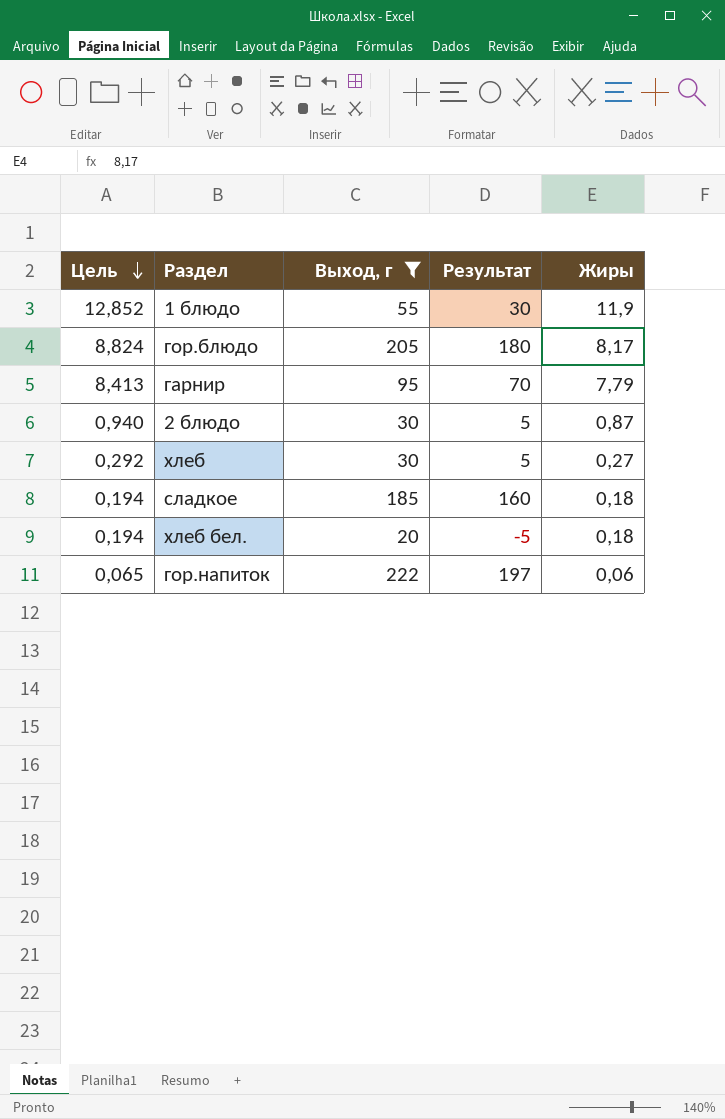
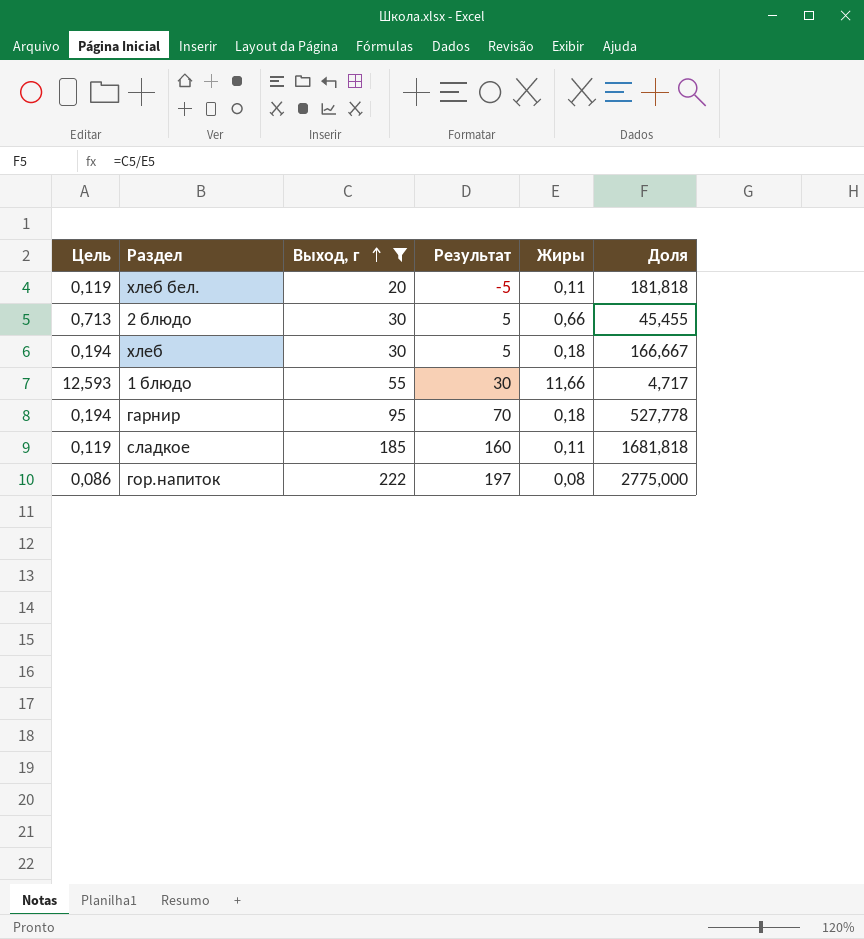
row order: Цель descending -> Выход, г ascending
column Доля | formula: none -> [Выход, г] / [Жиры]
row гор.блюдо: 8,824 | 205 | 180 | 8,17 -> none
хлеб бел. | Цель: 0,194 -> 0,119
хлеб бел. | Жиры: 0,18 -> 0,11
2 блюдо | Цель: 0,940 -> 0,713
2 блюдо | Жиры: 0,87 -> 0,66
хлеб | Цель: 0,292 -> 0,194
хлеб | Жиры: 0,27 -> 0,18
1 блюдо | Цель: 12,852 -> 12,593
1 блюдо | Жиры: 11,9 -> 11,66
гарнир | Цель: 8,413 -> 0,194
гарнир | Жиры: 7,79 -> 0,18
сладкое | Цель: 0,194 -> 0,119
сладкое | Жиры: 0,18 -> 0,11
гор.напиток | Цель: 0,065 -> 0,086
гор.напиток | Жиры: 0,06 -> 0,08

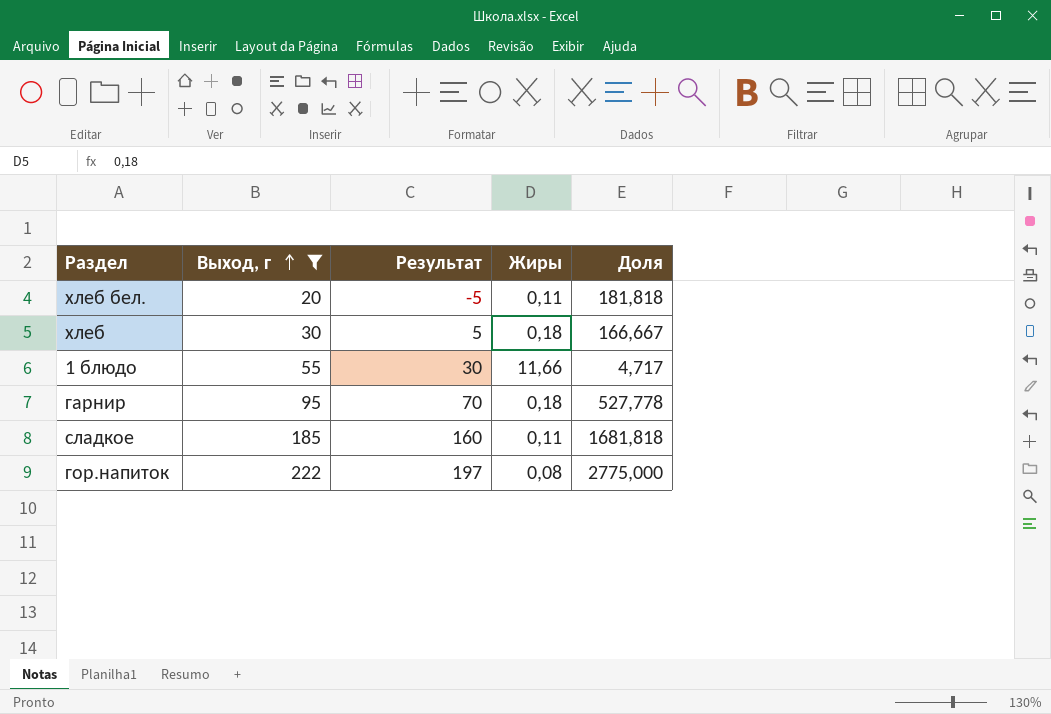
column Цель | formula: [Жиры] * 1,08 -> none
row 2 блюдо: 0,713 | 30 | 5 | 0,66 | 45,455 -> none

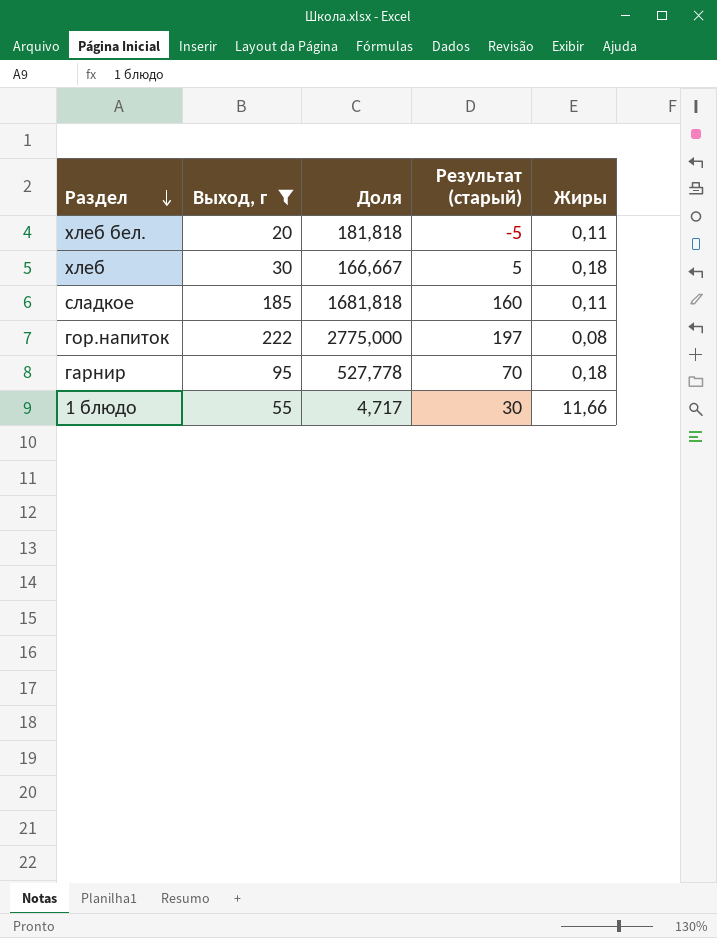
row order: Выход, г ascending -> Раздел descending
column Доля | position: 5 -> 3
column name: Результат -> Результат (старый)

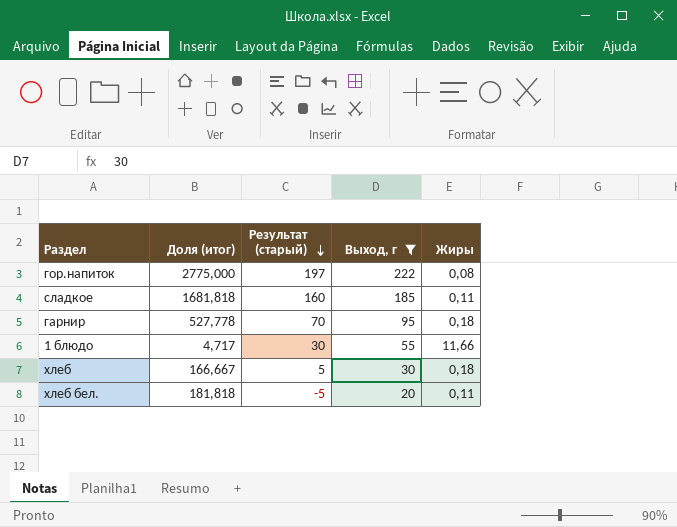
row order: Раздел descending -> Результат (старый) descending
column name: Доля -> Доля (итог)
column Выход, г | position: 2 -> 4

